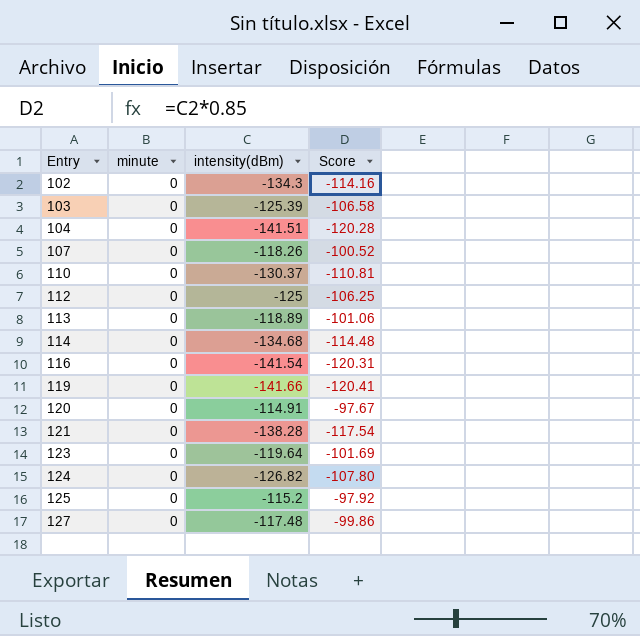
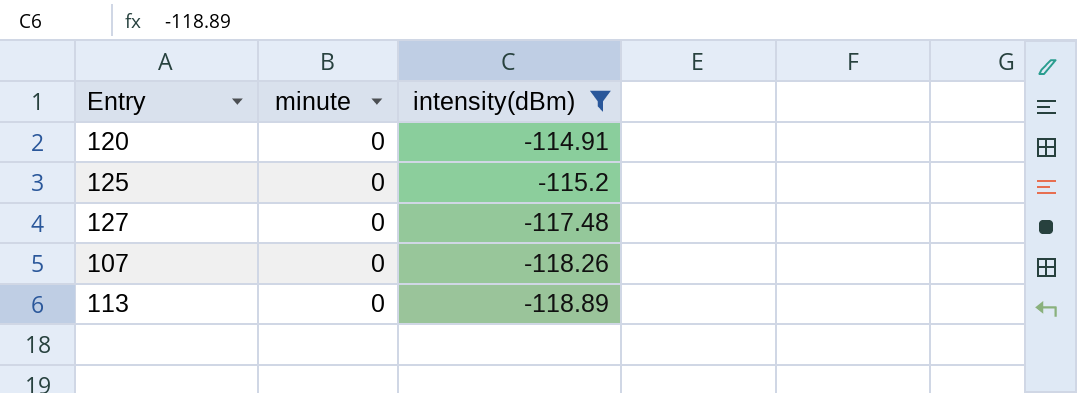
filter: none -> intensity(dBm) >= -118.89
row order: Entry ascending -> intensity(dBm) descending
column Score | formula: [intensity(dBm)] * 0.85 -> none

